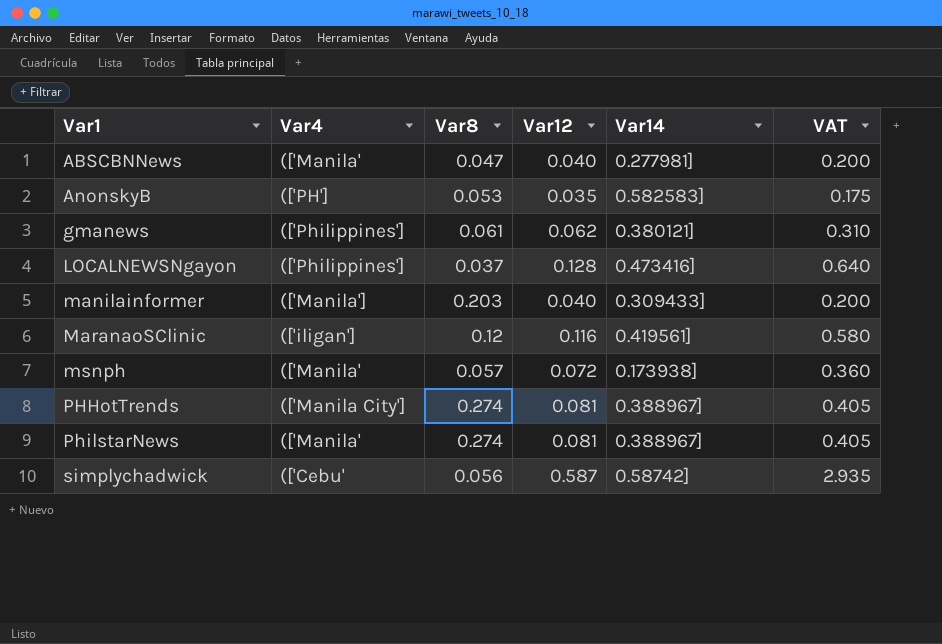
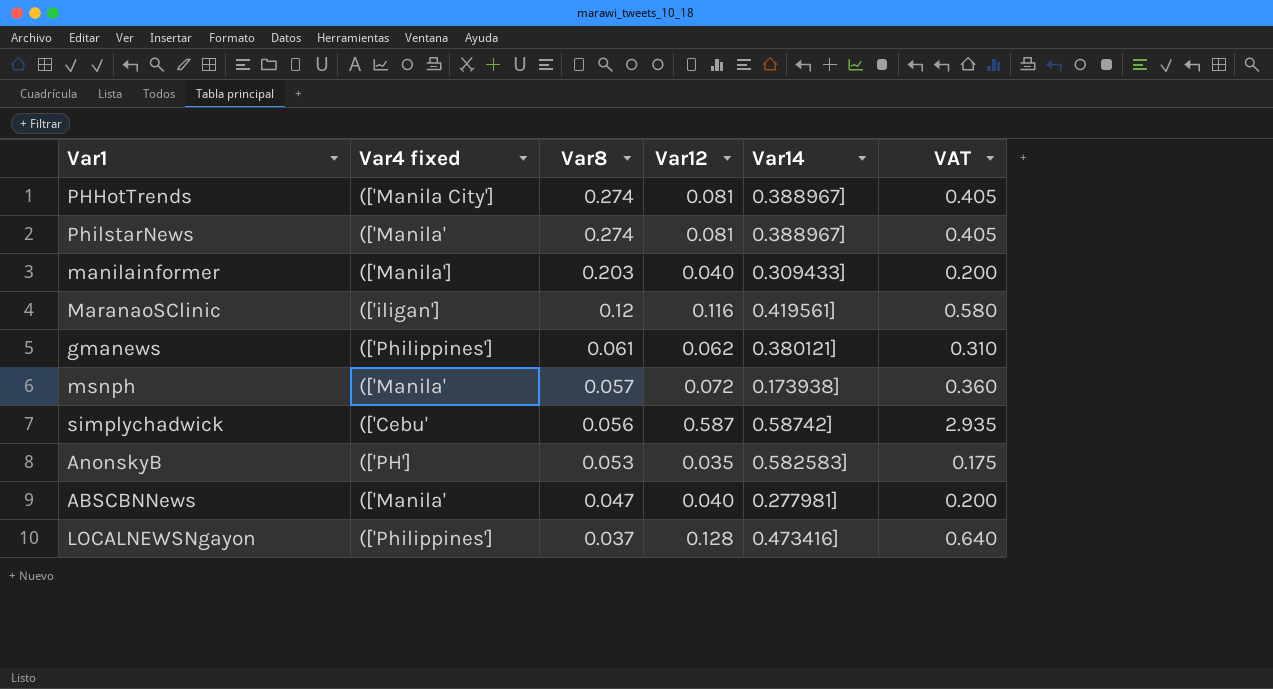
row order: Var1 ascending -> Var8 descending
column name: Var4 -> Var4 fixed

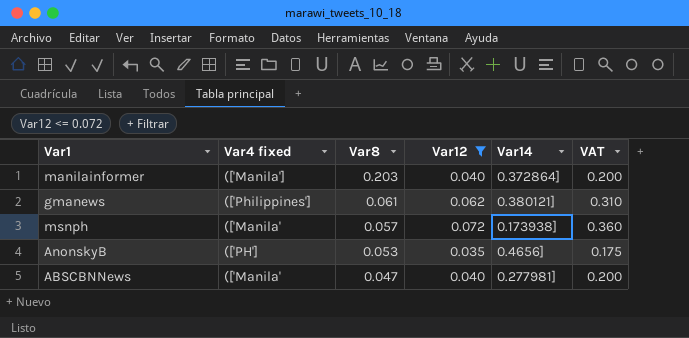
filter: none -> Var12 <= 0.072
manilainformer | Var14: 0.309433] -> 0.372864]
AnonskyB | Var14: 0.582583] -> 0.4656]

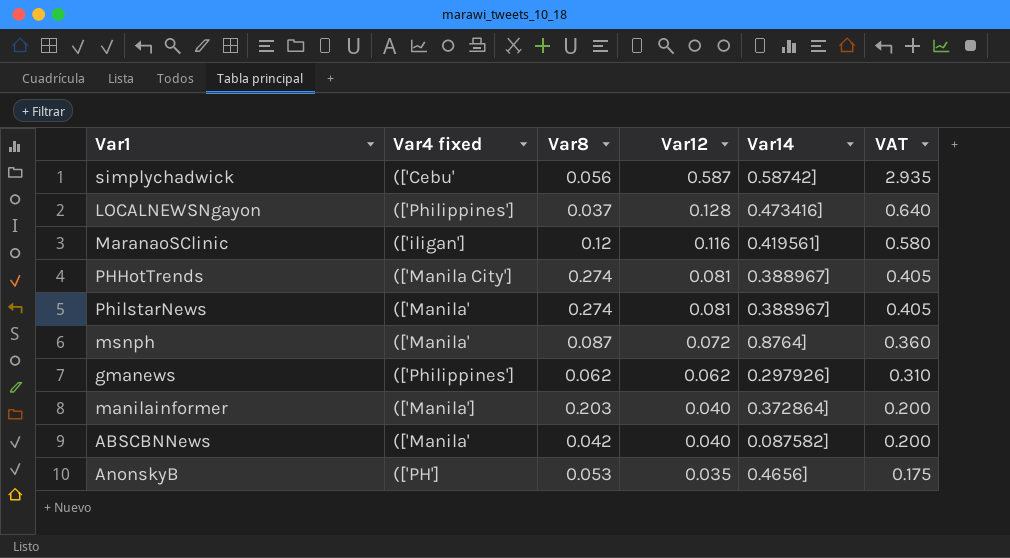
filter: Var12 <= 0.072 -> none
row order: Var8 descending -> Var12 descending
msnph | Var8: 0.057 -> 0.087
msnph | Var14: 0.173938] -> 0.8764]
gmanews | Var8: 0.061 -> 0.062
gmanews | Var14: 0.380121] -> 0.297926]
ABSCBNNews | Var8: 0.047 -> 0.042
ABSCBNNews | Var14: 0.277981] -> 0.087582]

